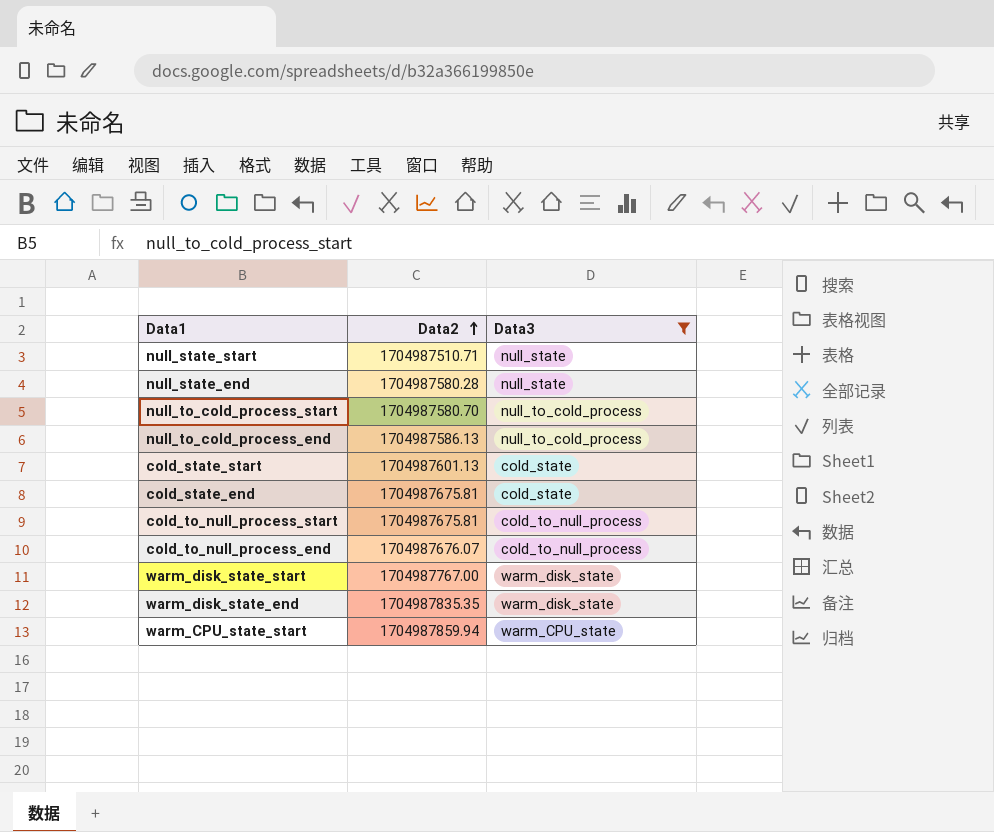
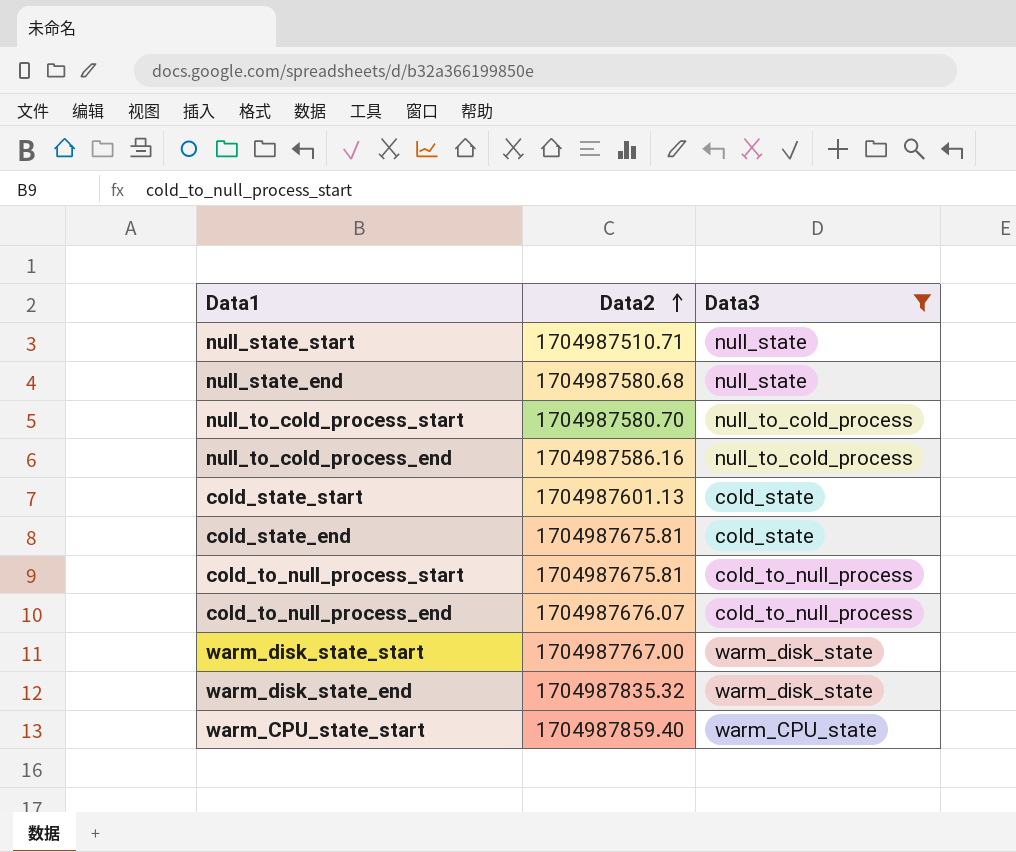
null_state_end | Data2: 1704987580.28 -> 1704987580.68
null_to_cold_process_end | Data2: 1704987586.13 -> 1704987586.16
warm_disk_state_end | Data2: 1704987835.35 -> 1704987835.32
warm_CPU_state_start | Data2: 1704987859.94 -> 1704987859.40

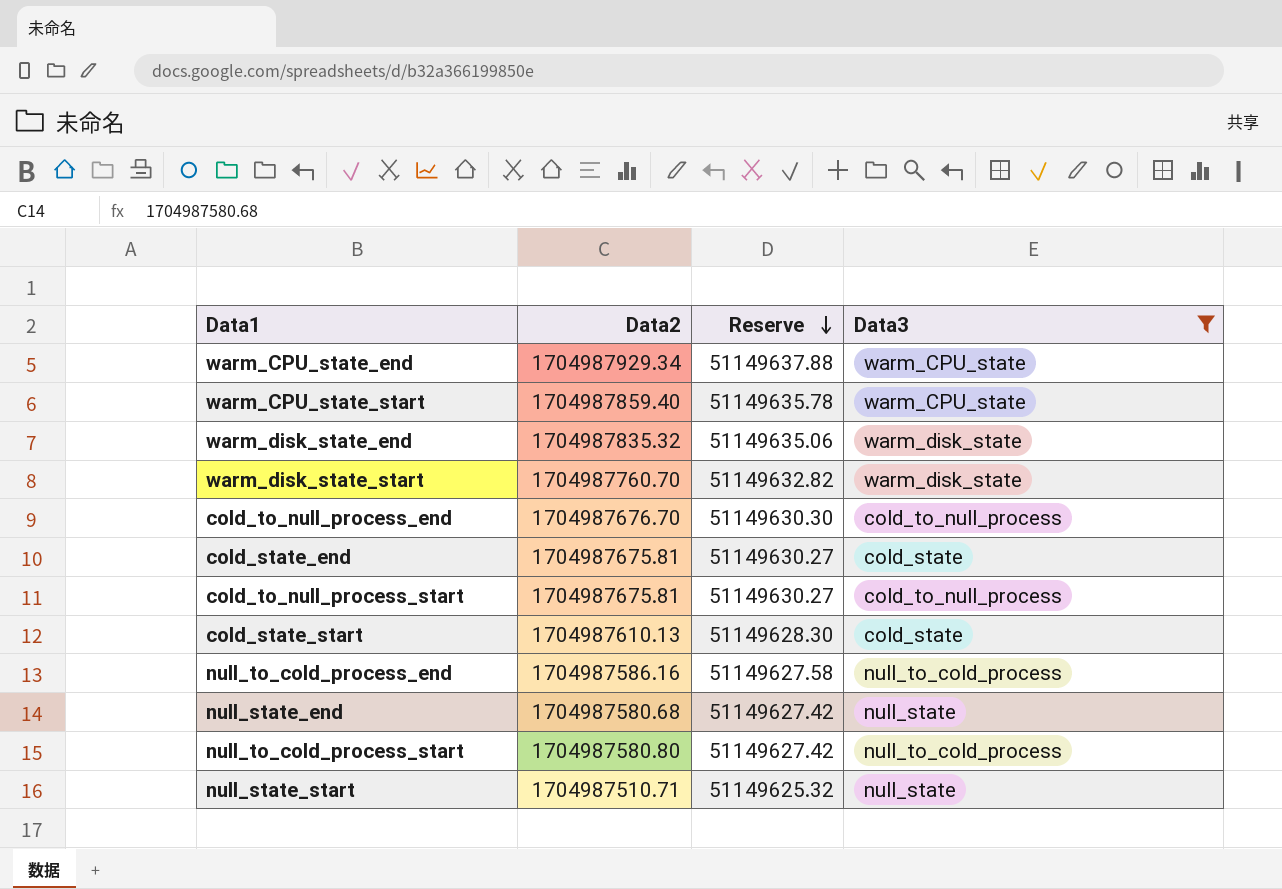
row order: Data2 ascending -> Reserve descending
column Reserve | formula: none -> [Data2] * 0.03
row warm_CPU_state_end: none -> 1704987929.34 | 51149637.88 | warm_CPU_state
warm_disk_state_start | Data2: 1704987767.00 -> 1704987760.70
cold_to_null_process_end | Data2: 1704987676.07 -> 1704987676.70
cold_state_start | Data2: 1704987601.13 -> 1704987610.13
null_to_cold_process_start | Data2: 1704987580.70 -> 1704987580.80

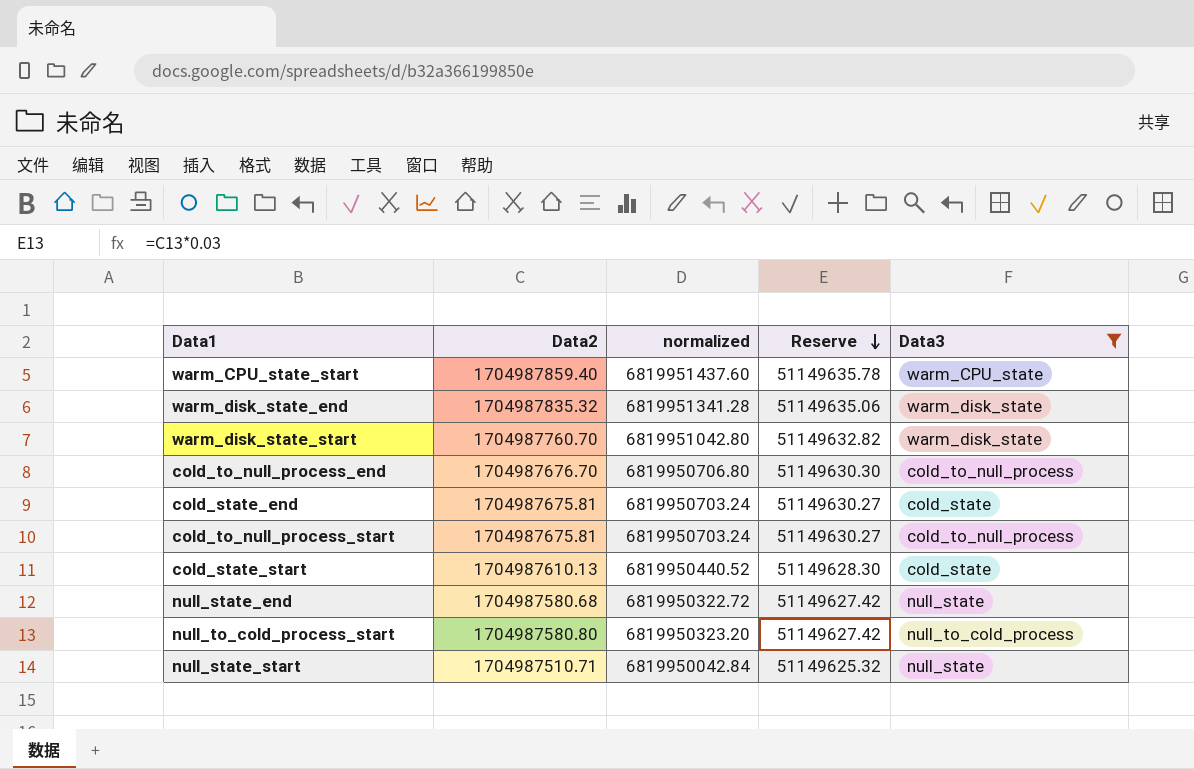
column normalized | formula: none -> [Data2] * 4
row warm_CPU_state_end: 1704987929.34 | 51149637.88 | warm_CPU_state -> none
row null_to_cold_process_end: 1704987586.16 | 51149627.58 | null_to_cold_process -> none

